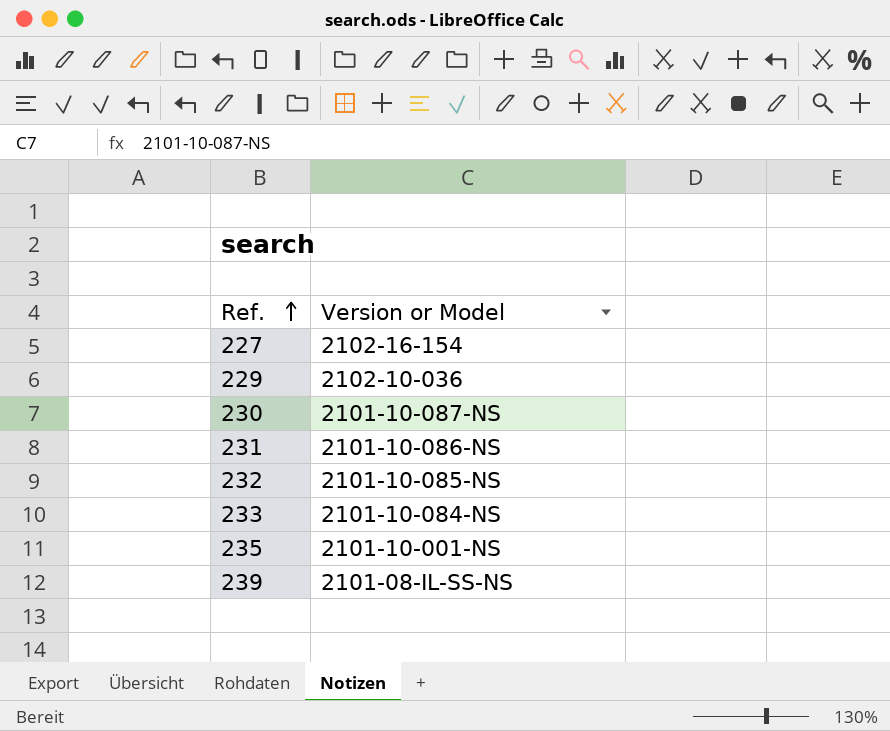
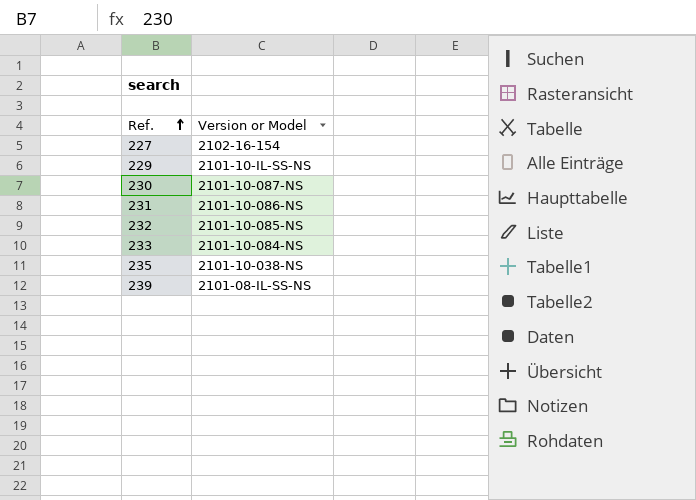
229 | Version or Model: 2102-10-036 -> 2101-10-IL-SS-NS
235 | Version or Model: 2101-10-001-NS -> 2101-10-038-NS

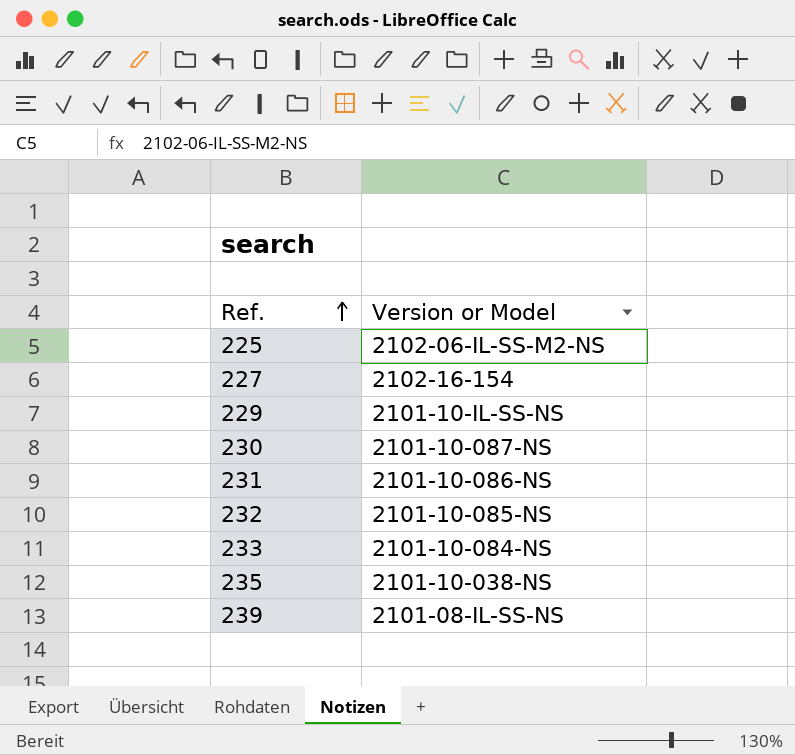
row 225: none -> 2102-06-IL-SS-M2-NS

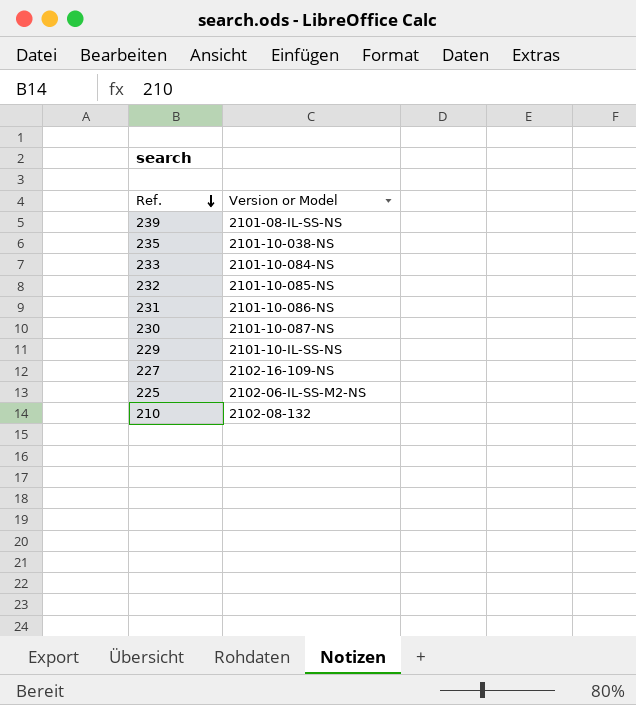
row order: Ref. ascending -> Ref. descending
227 | Version or Model: 2102-16-154 -> 2102-16-109-NS
row 210: none -> 2102-08-132

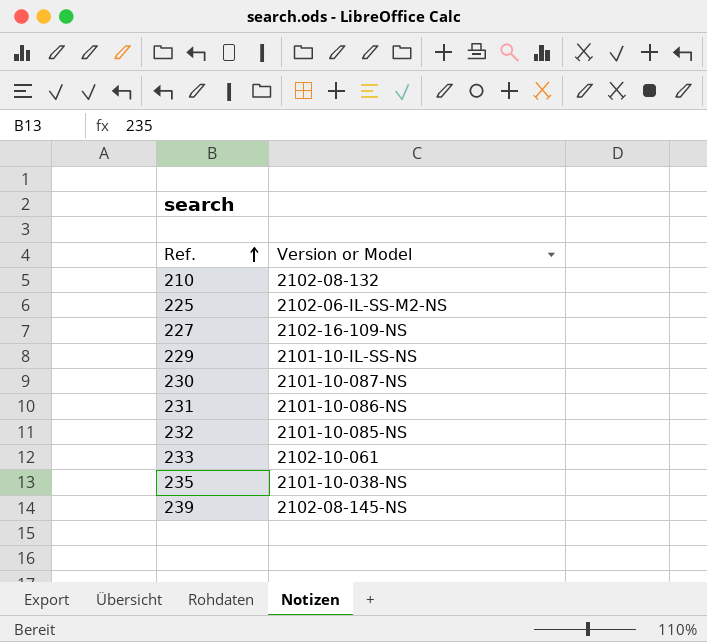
row order: Ref. descending -> Ref. ascending
233 | Version or Model: 2101-10-084-NS -> 2102-10-061
239 | Version or Model: 2101-08-IL-SS-NS -> 2102-08-145-NS

